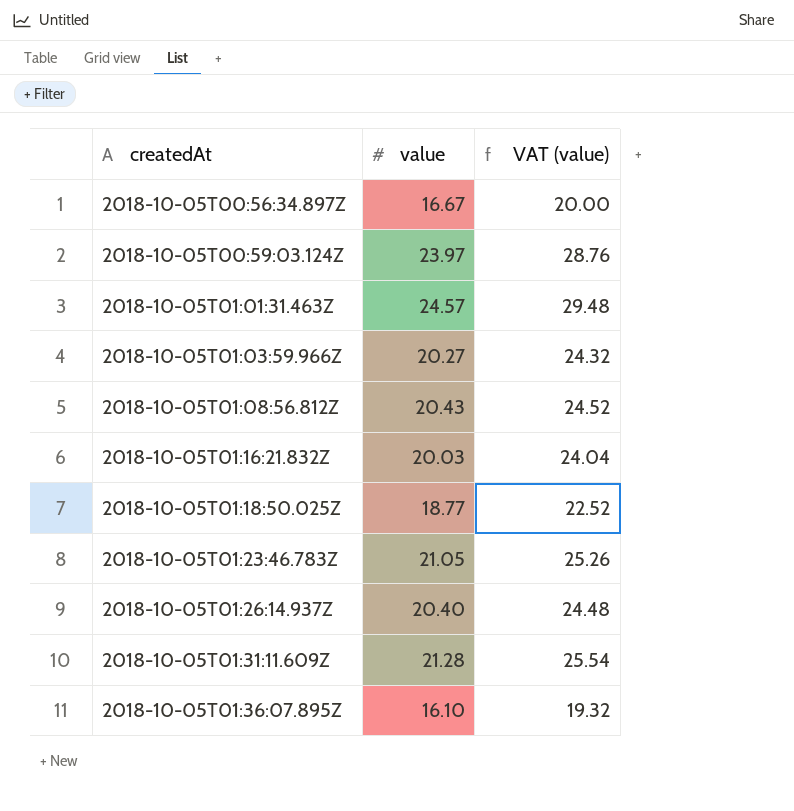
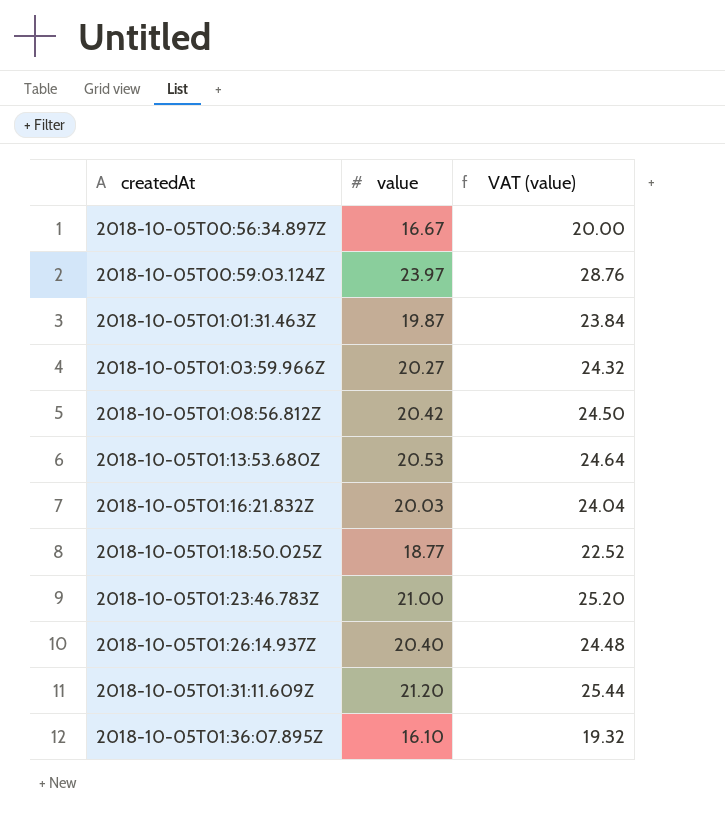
2018-10-05T01:01:31.463Z | value: 24.57 -> 19.87
2018-10-05T01:01:31.463Z | VAT (value): 29.48 -> 23.84
2018-10-05T01:08:56.812Z | value: 20.43 -> 20.42
2018-10-05T01:08:56.812Z | VAT (value): 24.52 -> 24.50
row 2018-10-05T01:13:53.680Z: none -> 20.53 | 24.64
2018-10-05T01:23:46.783Z | value: 21.05 -> 21.00
2018-10-05T01:23:46.783Z | VAT (value): 25.26 -> 25.20
2018-10-05T01:31:11.609Z | value: 21.28 -> 21.20
2018-10-05T01:31:11.609Z | VAT (value): 25.54 -> 25.44

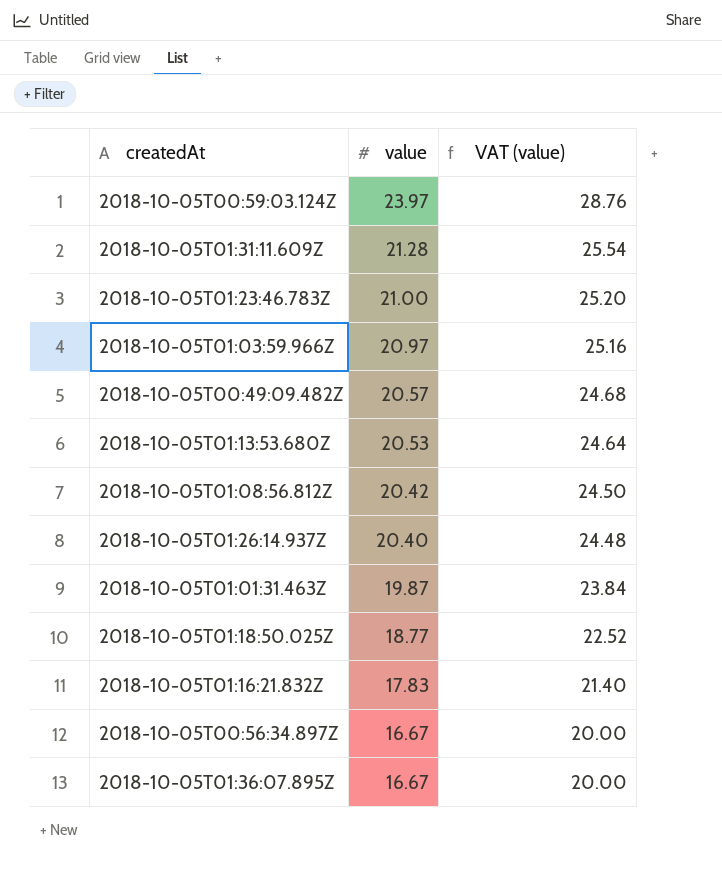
row order: createdAt ascending -> value descending
2018-10-05T01:31:11.609Z | value: 21.20 -> 21.28
2018-10-05T01:31:11.609Z | VAT (value): 25.44 -> 25.54
2018-10-05T01:03:59.966Z | value: 20.27 -> 20.97
2018-10-05T01:03:59.966Z | VAT (value): 24.32 -> 25.16
row 2018-10-05T00:49:09.482Z: none -> 20.57 | 24.68
2018-10-05T01:16:21.832Z | value: 20.03 -> 17.83
2018-10-05T01:16:21.832Z | VAT (value): 24.04 -> 21.40
2018-10-05T01:36:07.895Z | value: 16.10 -> 16.67
2018-10-05T01:36:07.895Z | VAT (value): 19.32 -> 20.00

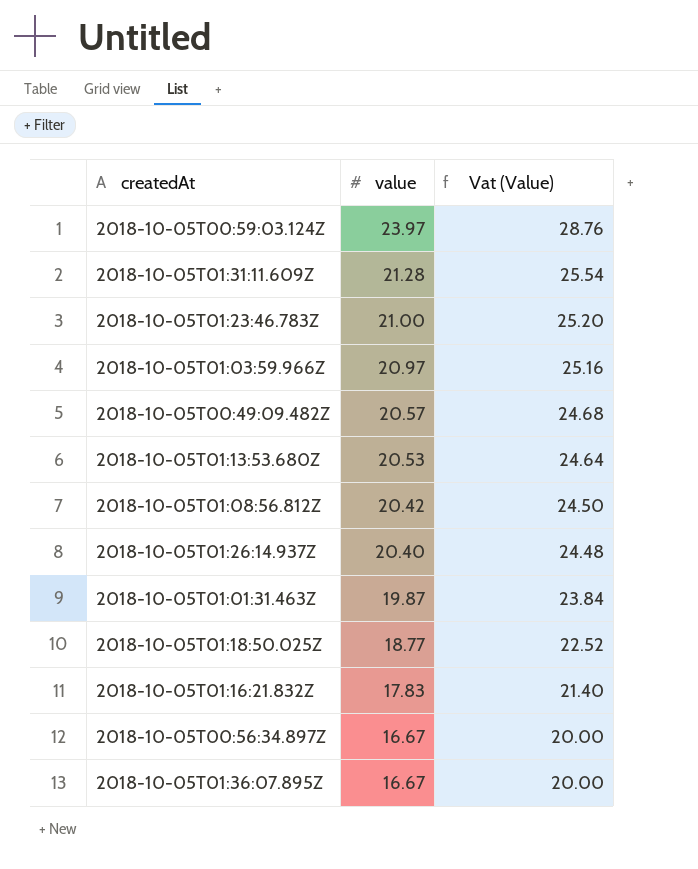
column name: VAT (value) -> Vat (Value)

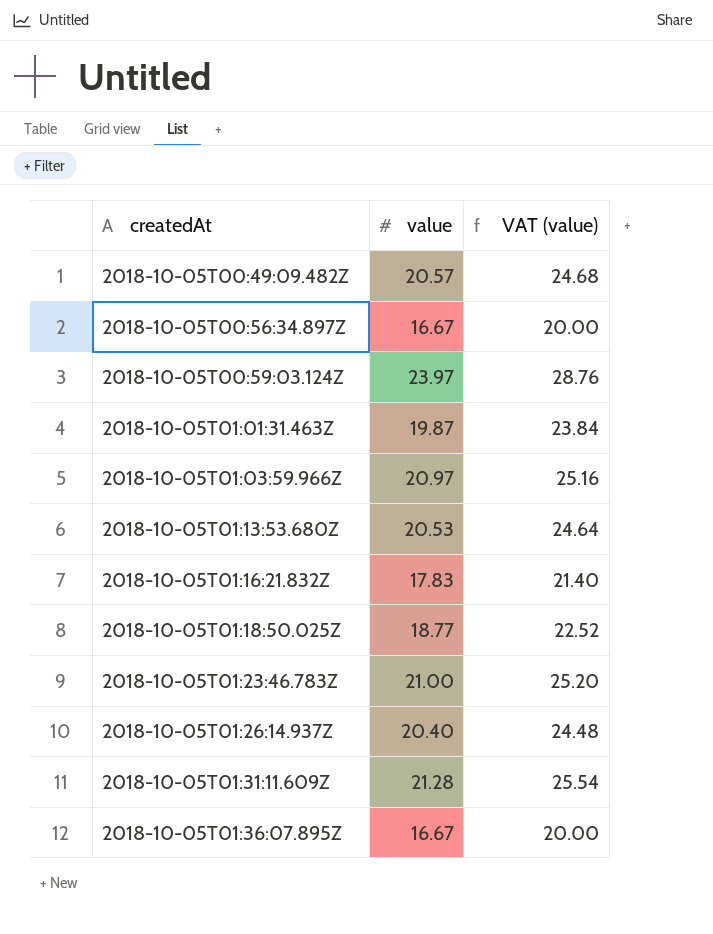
row order: value descending -> createdAt ascending
column name: Vat (Value) -> VAT (value)
row 2018-10-05T01:08:56.812Z: 20.42 | 24.50 -> none

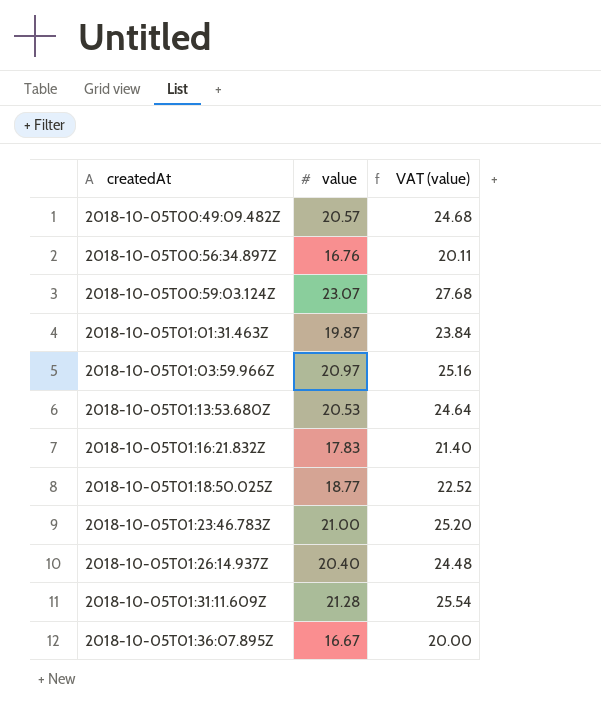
2018-10-05T00:56:34.897Z | value: 16.67 -> 16.76
2018-10-05T00:56:34.897Z | VAT (value): 20.00 -> 20.11
2018-10-05T00:59:03.124Z | value: 23.97 -> 23.07
2018-10-05T00:59:03.124Z | VAT (value): 28.76 -> 27.68

